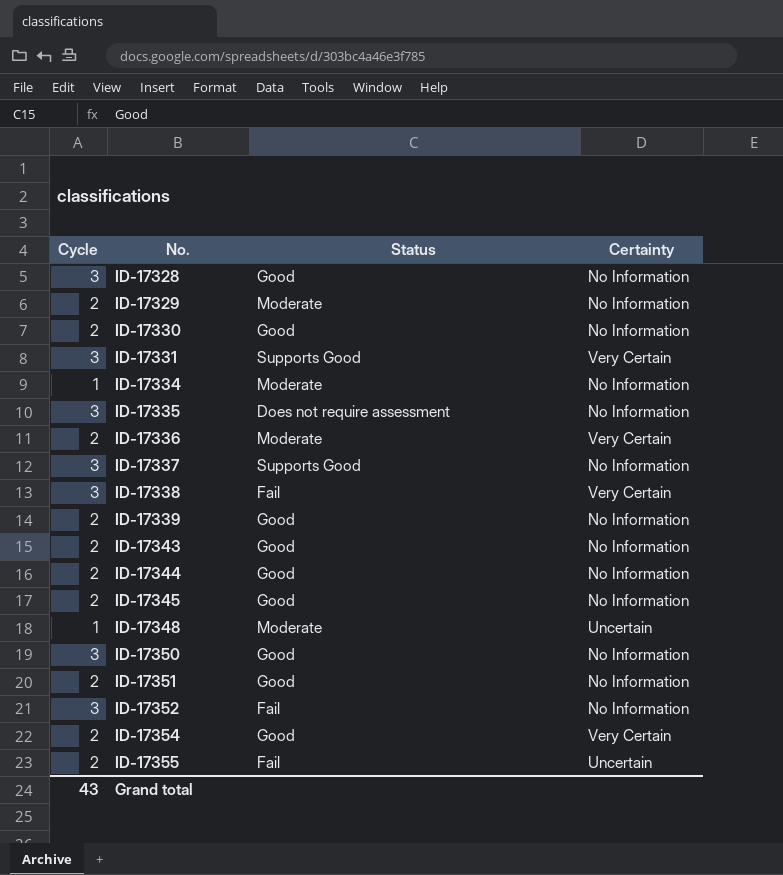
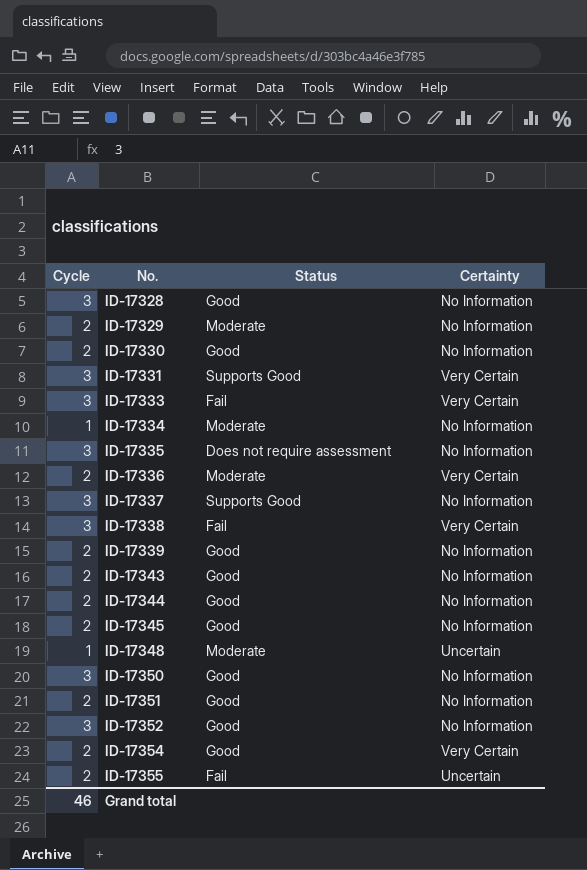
row ID-17333: none -> 3 | Fail | Very Certain
ID-17352 | Status: Fail -> Good
Grand total | Cycle: 43 -> 46

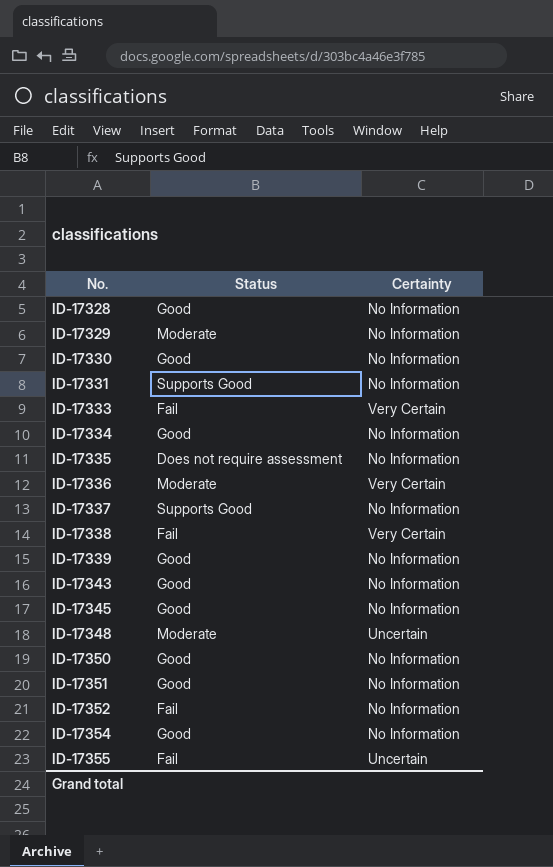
column Cycle | position: 1 -> none
row ID-17344: 2 | Good | No Information -> none
ID-17331 | Certainty: Very Certain -> No Information
ID-17334 | Status: Moderate -> Good
ID-17352 | Status: Good -> Fail
ID-17354 | Certainty: Very Certain -> No Information

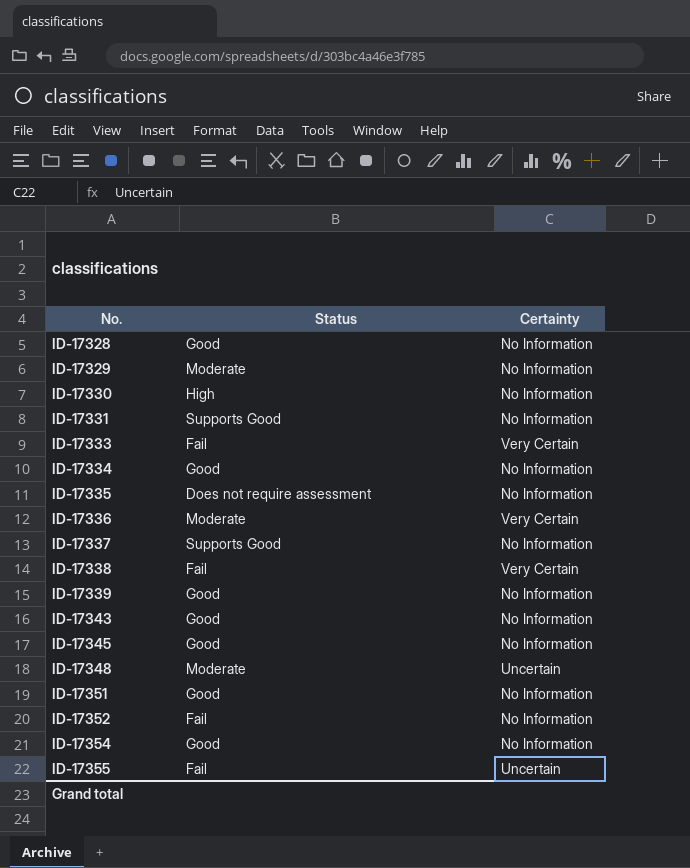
row ID-17350: Good | No Information -> none
ID-17330 | Status: Good -> High

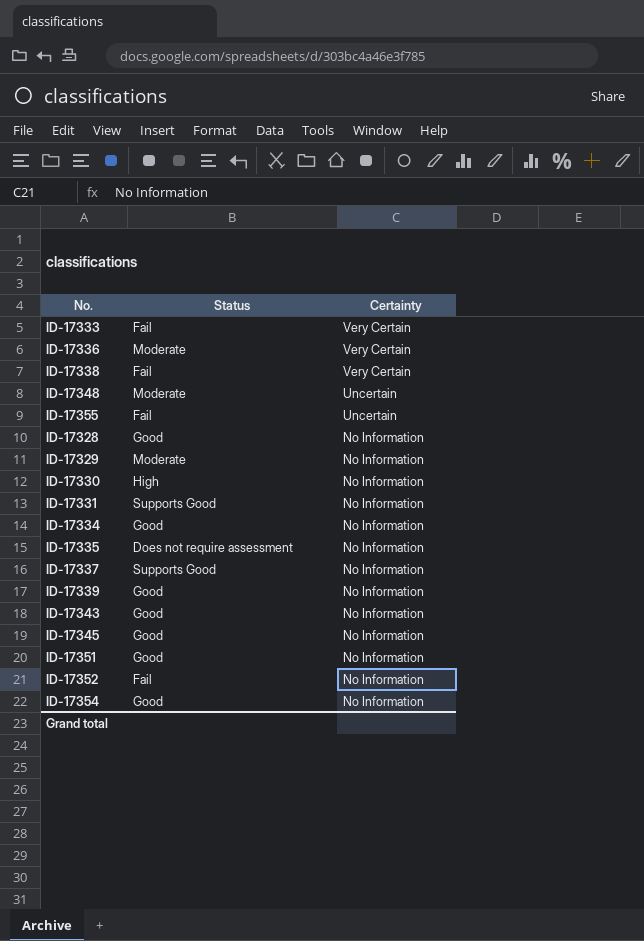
row order: No. ascending -> Certainty descending

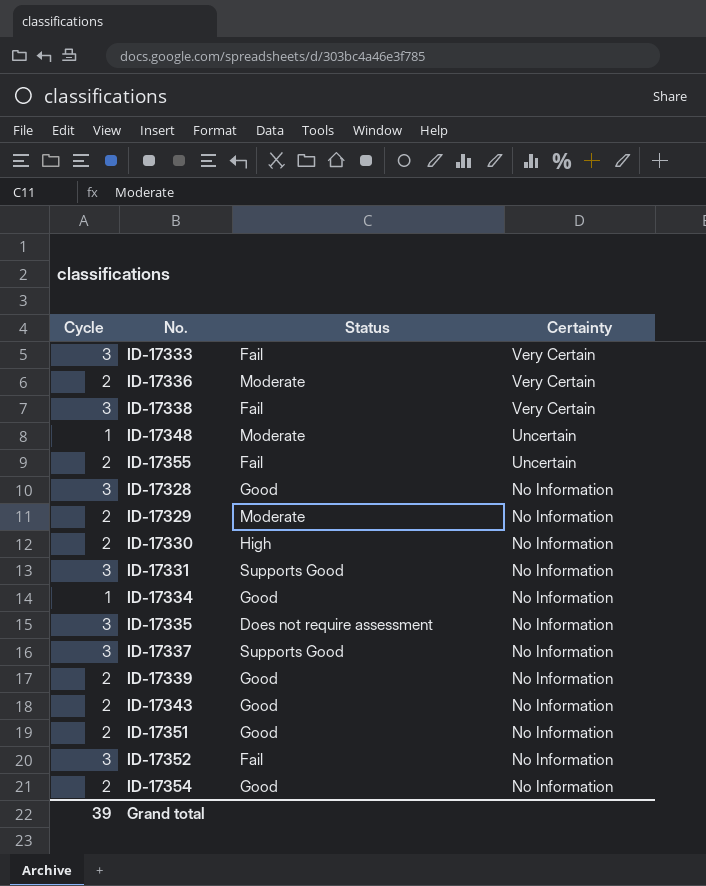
column Cycle | position: none -> 1
row ID-17345: Good | No Information -> none

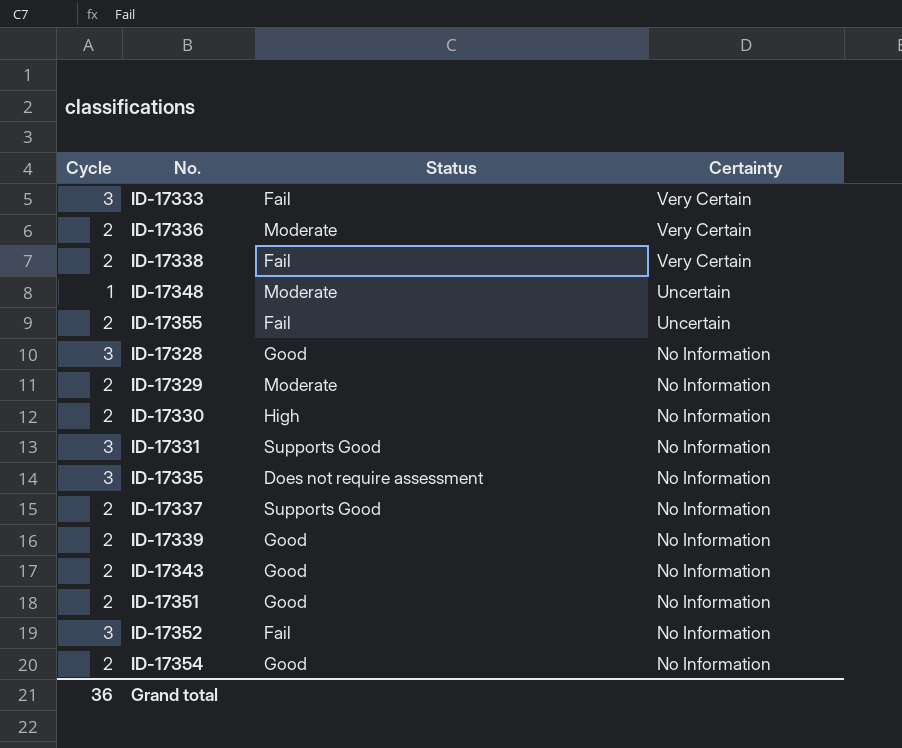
row ID-17334: 1 | Good | No Information -> none
ID-17338 | Cycle: 3 -> 2
ID-17337 | Cycle: 3 -> 2
Grand total | Cycle: 39 -> 36

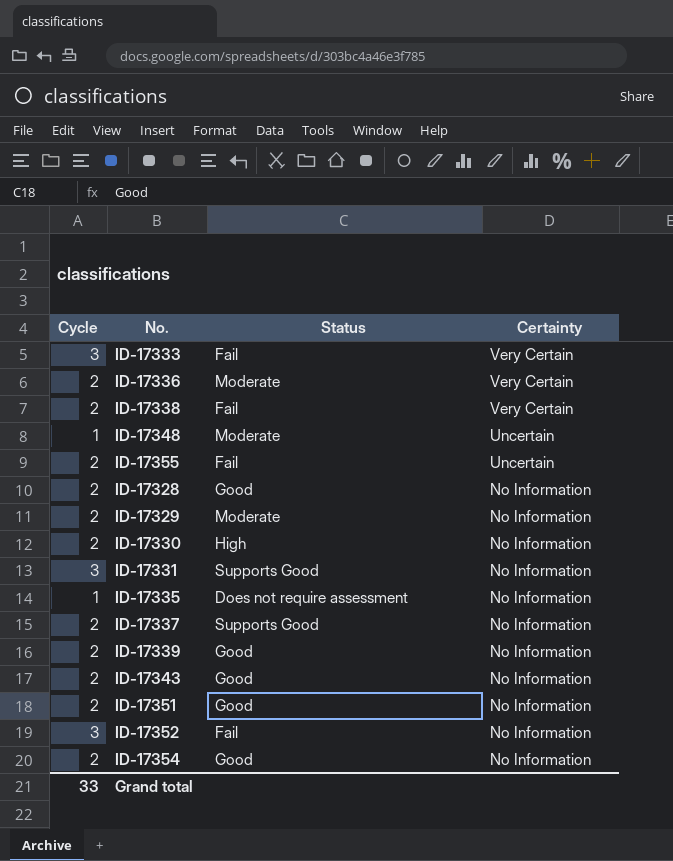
ID-17328 | Cycle: 3 -> 2
ID-17335 | Cycle: 3 -> 1
Grand total | Cycle: 36 -> 33

